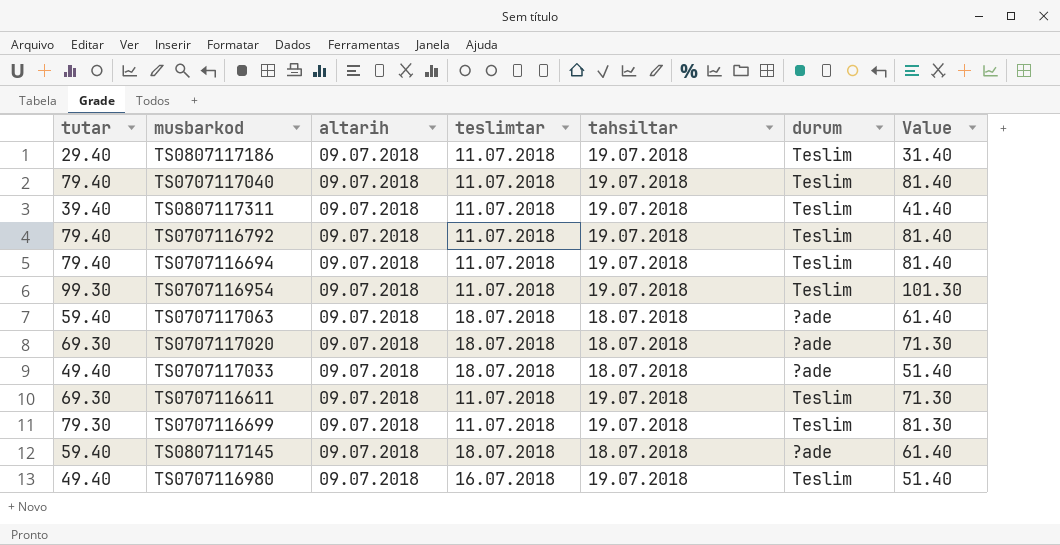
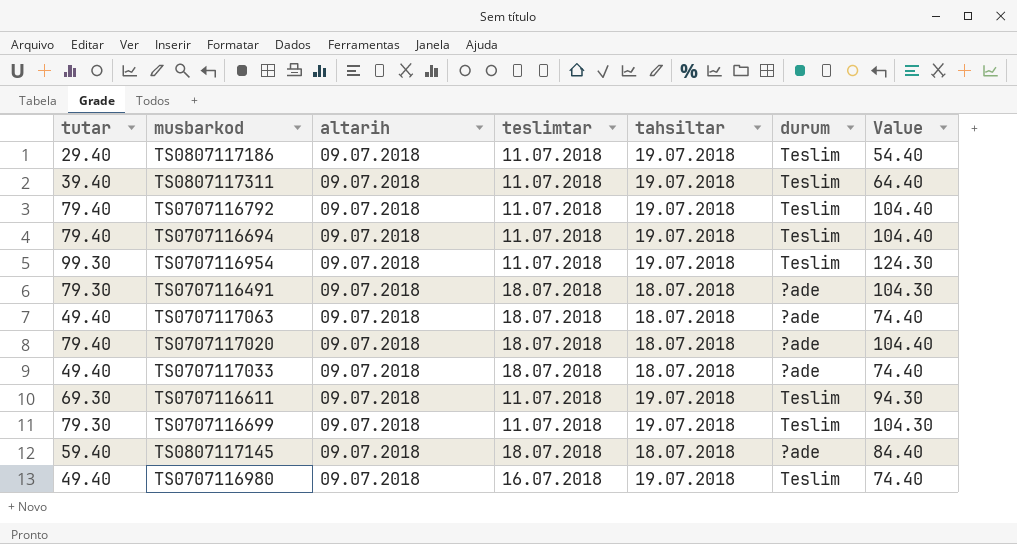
column Value | formula: [tutar] + 2 -> [tutar] + 25
row TS0707117040: 79.40 | 09.07.2018 | 11.07.2018 | 19.07.2018 | Teslim | 81.40 -> none
row TS0707116491: none -> 79.30 | 09.07.2018 | 18.07.2018 | 18.07.2018 | ?ade | 104.30
TS0707117063 | tutar: 59.40 -> 49.40
TS0707117020 | tutar: 69.30 -> 79.40

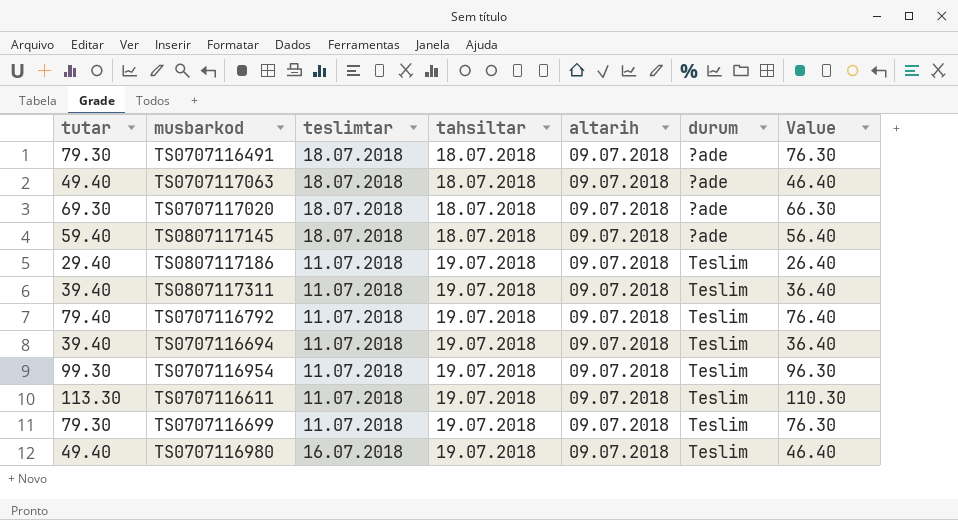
row order: none -> tahsiltar ascending
column altarih | position: 3 -> 5
column Value | formula: [tutar] + 25 -> [tutar] - 3
row TS0707117033: 49.40 | 09.07.2018 | 18.07.2018 | 18.07.2018 | ?ade | 74.40 -> none
TS0707117020 | tutar: 79.40 -> 69.30
TS0707116694 | tutar: 79.40 -> 39.40
TS0707116611 | tutar: 69.30 -> 113.30

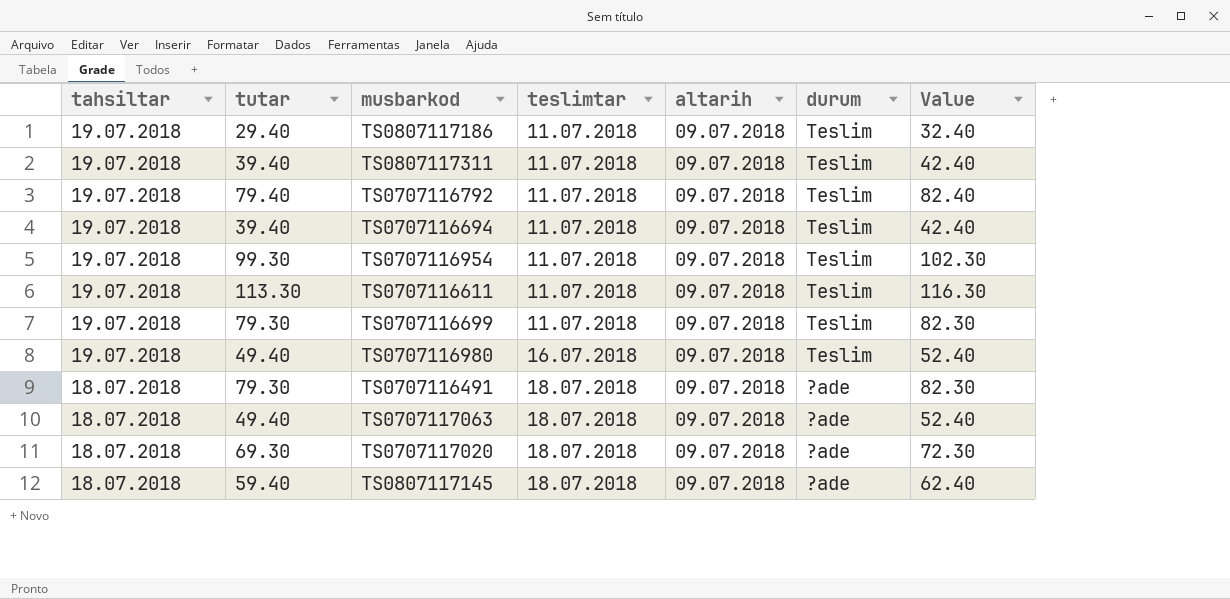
row order: tahsiltar ascending -> tahsiltar descending
column tahsiltar | position: 4 -> 1
column Value | formula: [tutar] - 3 -> [tutar] + 3

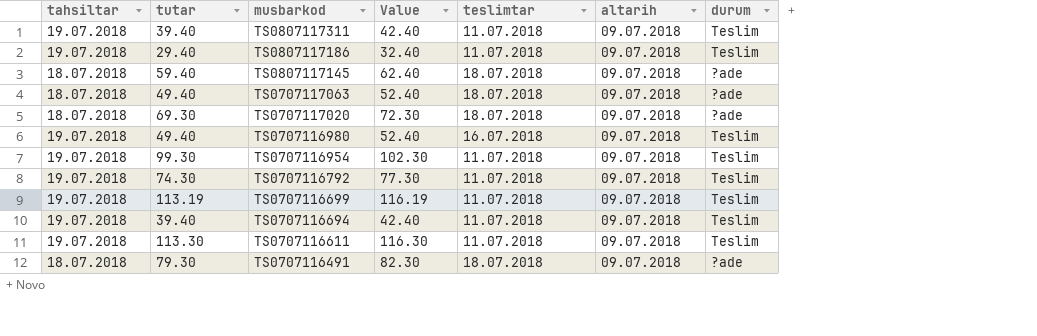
row order: tahsiltar descending -> musbarkod descending
column Value | position: 7 -> 4
TS0707116792 | tutar: 79.40 -> 74.30
TS0707116792 | Value: 82.40 -> 77.30
TS0707116699 | tutar: 79.30 -> 113.19
TS0707116699 | Value: 82.30 -> 116.19

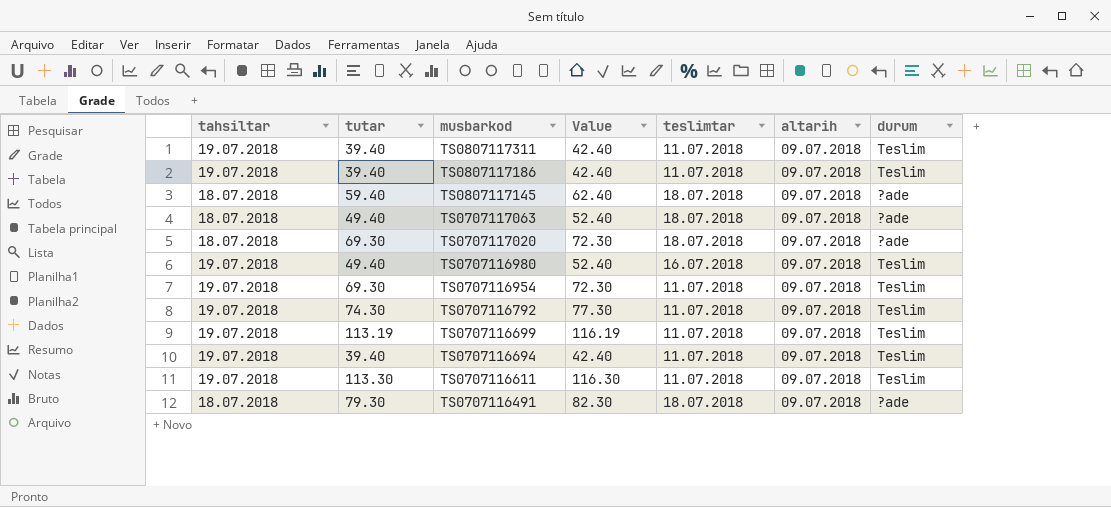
TS0807117186 | tutar: 29.40 -> 39.40
TS0807117186 | Value: 32.40 -> 42.40
TS0707116954 | tutar: 99.30 -> 69.30
TS0707116954 | Value: 102.30 -> 72.30

